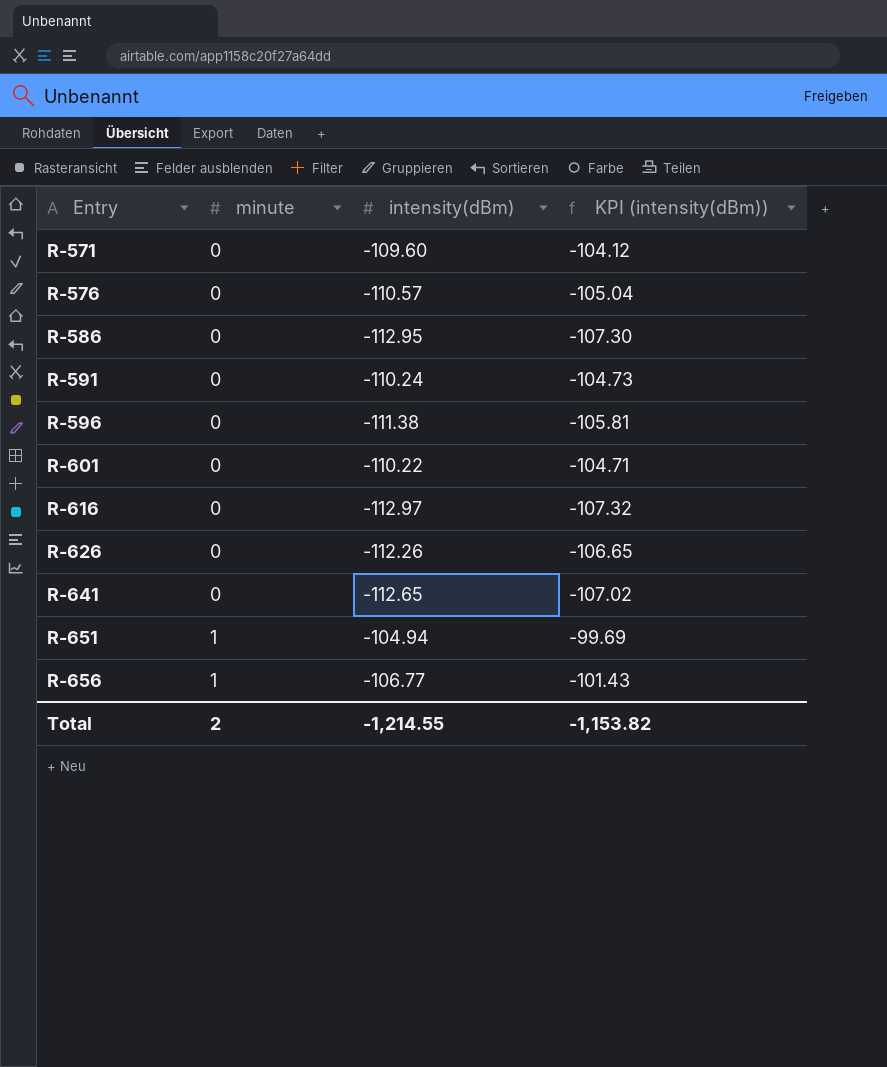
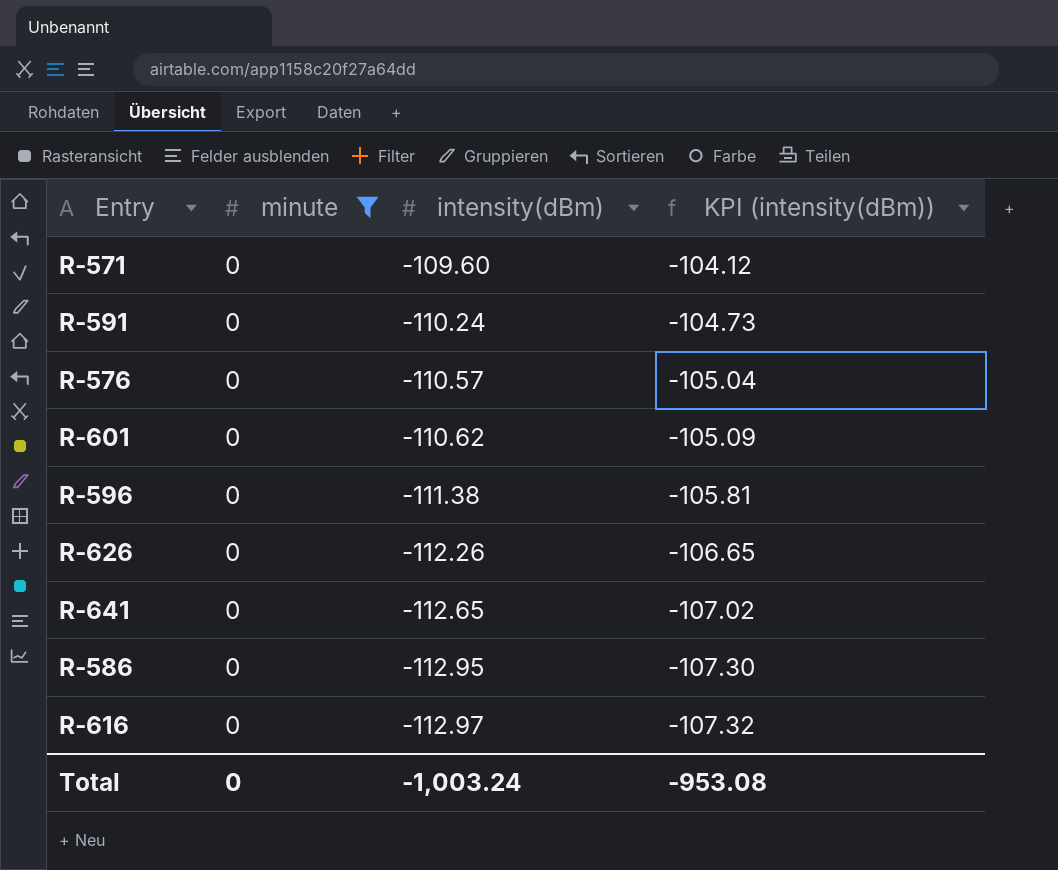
filter: none -> minute = 0
row order: Entry ascending -> intensity(dBm) descending
R-601 | intensity(dBm): -110.22 -> -110.62
R-601 | KPI (intensity(dBm)): -104.71 -> -105.09
Total | minute: 2 -> 0
Total | intensity(dBm): -1,214.55 -> -1,003.24
Total | KPI (intensity(dBm)): -1,153.82 -> -953.08

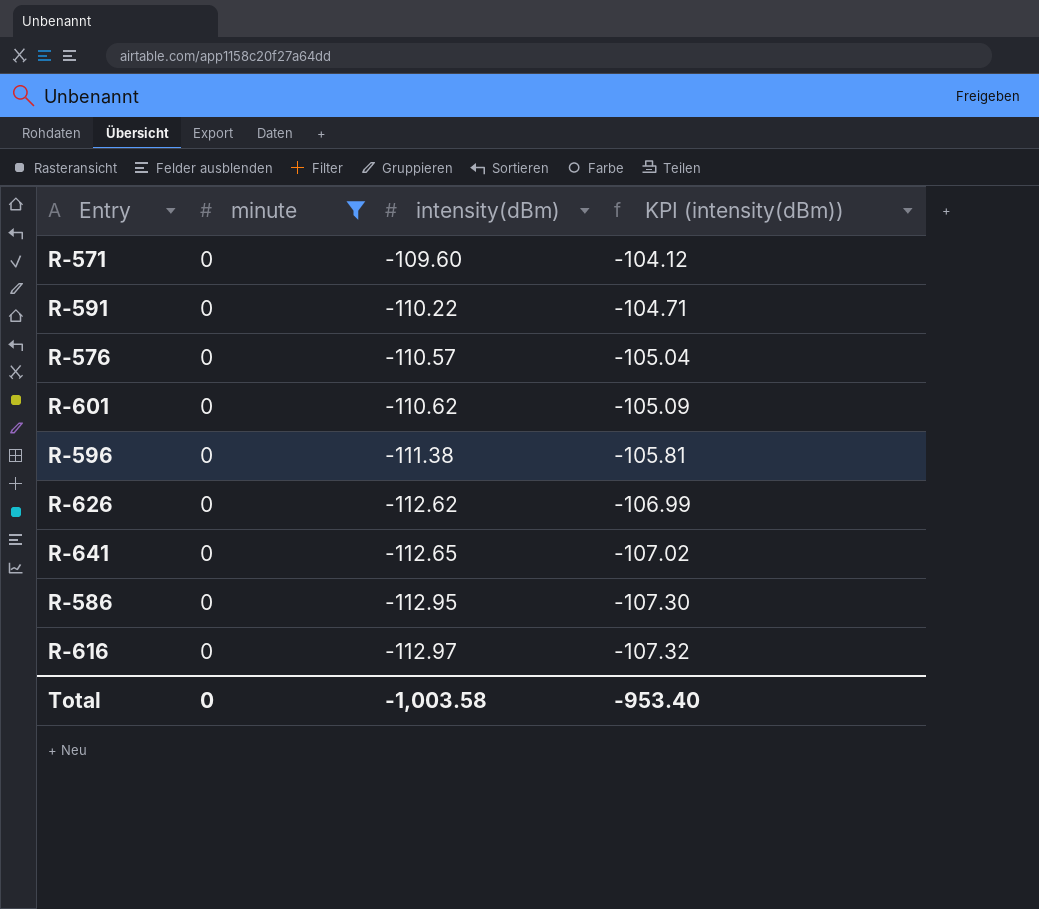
R-591 | intensity(dBm): -110.24 -> -110.22
R-591 | KPI (intensity(dBm)): -104.73 -> -104.71
R-626 | intensity(dBm): -112.26 -> -112.62
R-626 | KPI (intensity(dBm)): -106.65 -> -106.99
Total | intensity(dBm): -1,003.24 -> -1,003.58
Total | KPI (intensity(dBm)): -953.08 -> -953.40

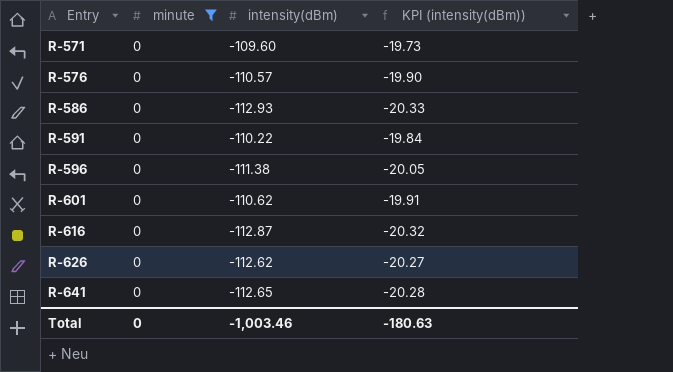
row order: intensity(dBm) descending -> Entry ascending
column KPI (intensity(dBm)) | formula: [intensity(dBm)] * 0.95 -> [intensity(dBm)] * 0.18
R-586 | intensity(dBm): -112.95 -> -112.93
R-616 | intensity(dBm): -112.97 -> -112.87
Total | intensity(dBm): -1,003.58 -> -1,003.46
Total | KPI (intensity(dBm)): -953.40 -> -180.63

